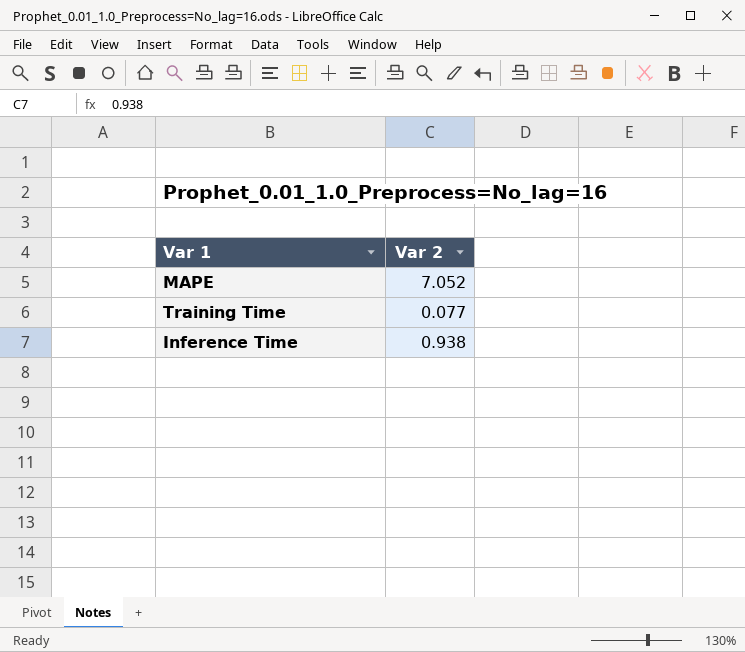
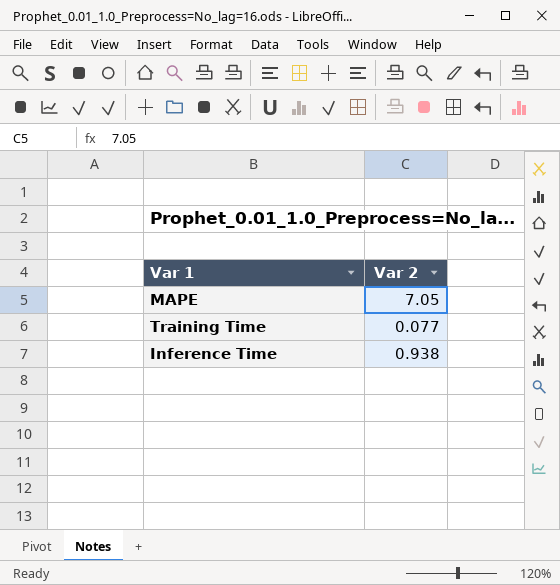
MAPE | Var 2: 7.052 -> 7.05

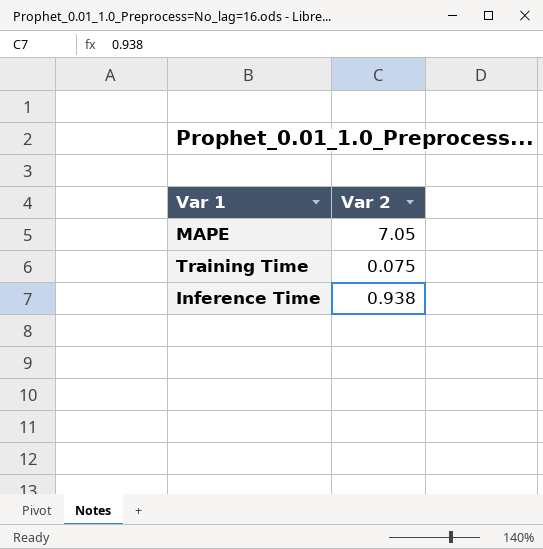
Training Time | Var 2: 0.077 -> 0.075

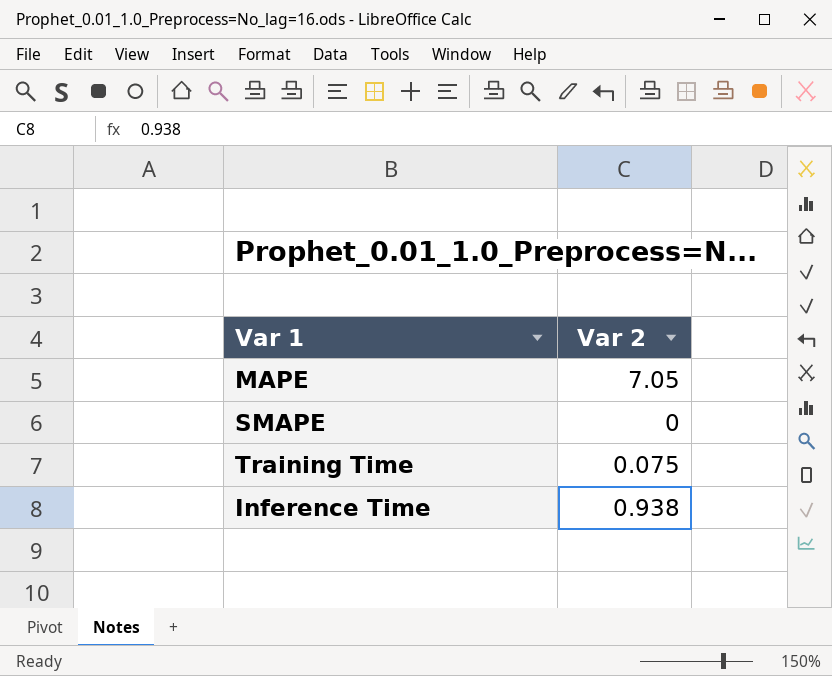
row SMAPE: none -> 0

